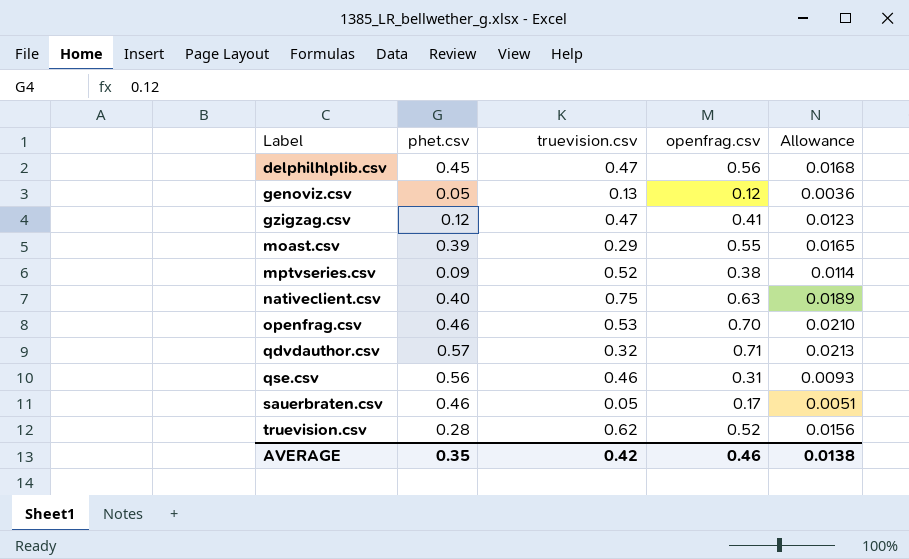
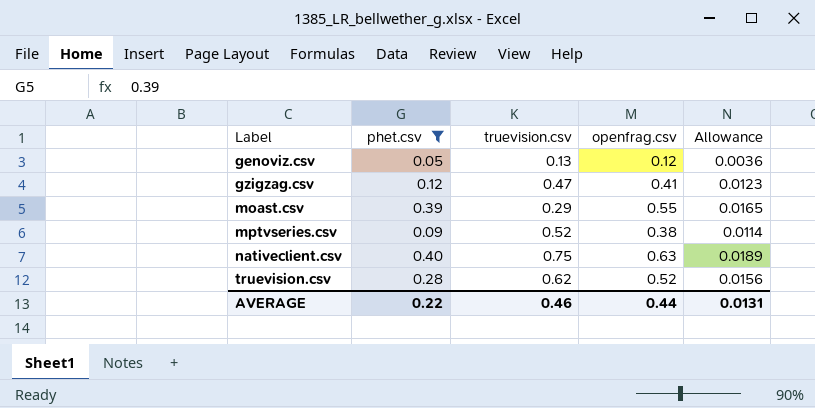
filter: none -> phet.csv <= 0.40
AVERAGE | phet.csv: 0.35 -> 0.22
AVERAGE | truevision.csv: 0.42 -> 0.46
AVERAGE | openfrag.csv: 0.46 -> 0.44
AVERAGE | Allowance: 0.0138 -> 0.0131

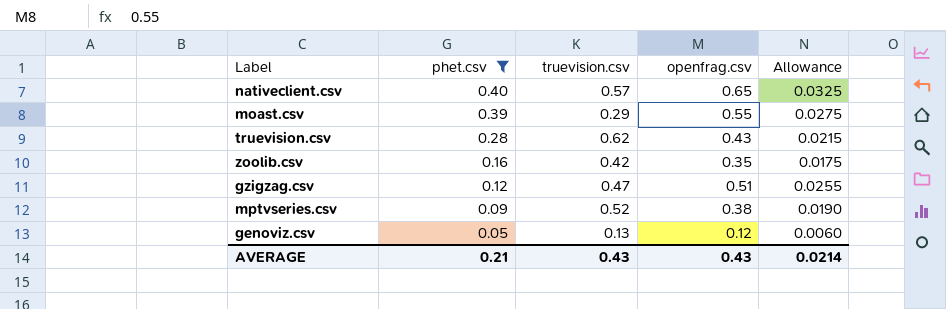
row order: Label ascending -> phet.csv descending
column Allowance | formula: [openfrag.csv] * 0.03 -> [openfrag.csv] * 0.05
nativeclient.csv | truevision.csv: 0.75 -> 0.57
nativeclient.csv | openfrag.csv: 0.63 -> 0.65
truevision.csv | openfrag.csv: 0.52 -> 0.43
row zoolib.csv: none -> 0.16 | 0.42 | 0.35 | 0.0175
gzigzag.csv | openfrag.csv: 0.41 -> 0.51
AVERAGE | phet.csv: 0.22 -> 0.21
AVERAGE | truevision.csv: 0.46 -> 0.43
AVERAGE | openfrag.csv: 0.44 -> 0.43
AVERAGE | Allowance: 0.0131 -> 0.0214

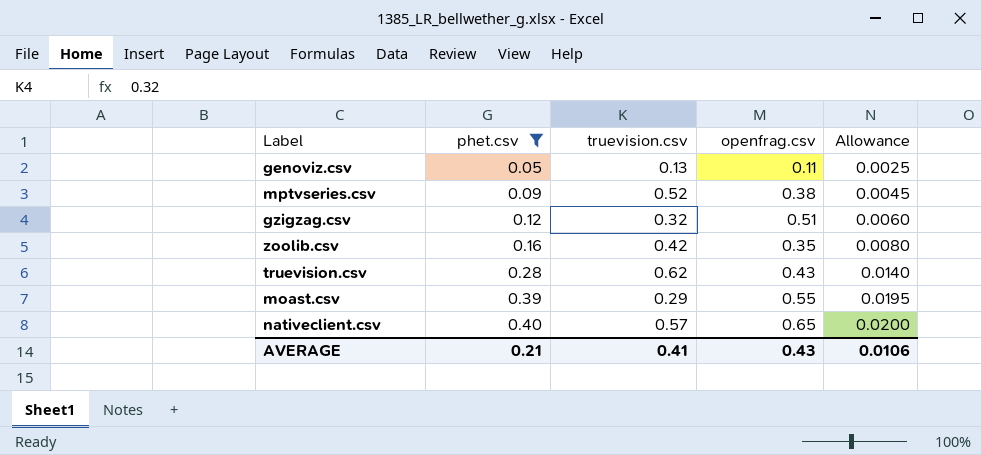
row order: phet.csv descending -> phet.csv ascending
column Allowance | formula: [openfrag.csv] * 0.05 -> [phet.csv] * 0.05
genoviz.csv | openfrag.csv: 0.12 -> 0.11
gzigzag.csv | truevision.csv: 0.47 -> 0.32
AVERAGE | truevision.csv: 0.43 -> 0.41
AVERAGE | Allowance: 0.0214 -> 0.0106

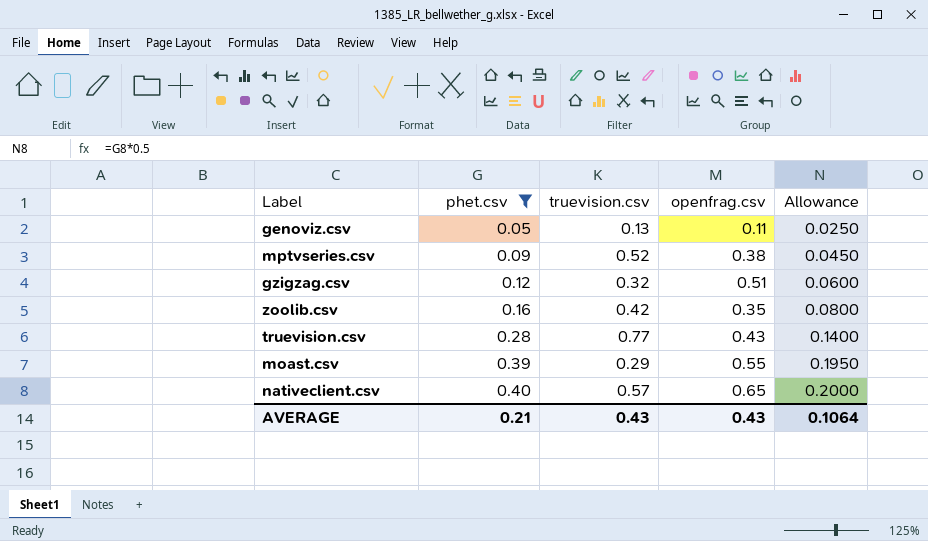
column Allowance | formula: [phet.csv] * 0.05 -> [phet.csv] * 0.5
truevision.csv | truevision.csv: 0.62 -> 0.77
AVERAGE | truevision.csv: 0.41 -> 0.43
AVERAGE | Allowance: 0.0106 -> 0.1064

